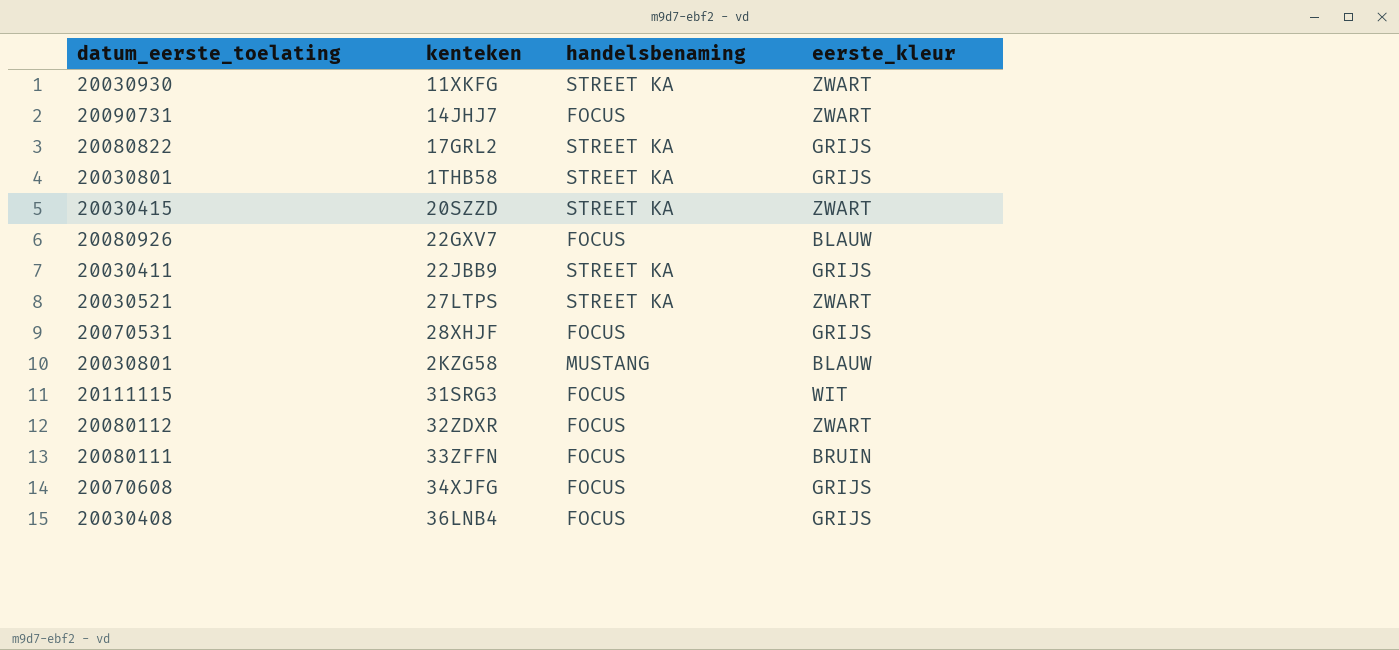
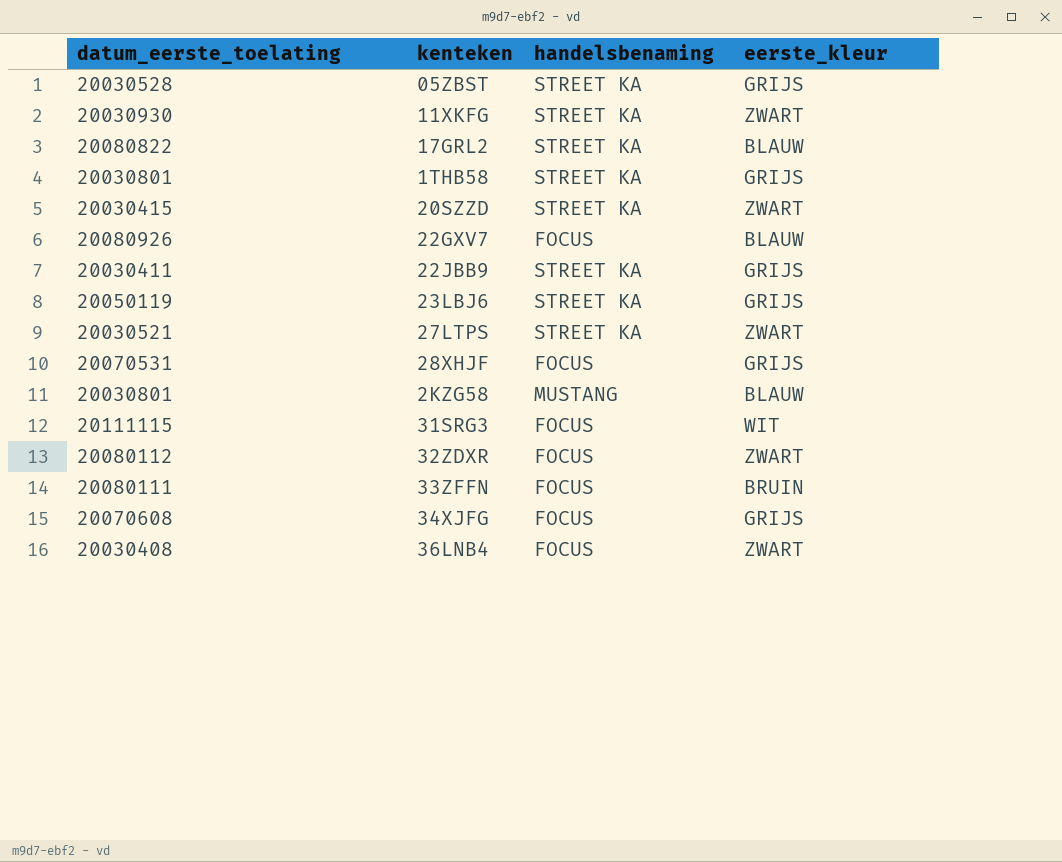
row 14JHJ7: 20090731 | FOCUS | ZWART -> none
row 05ZBST: none -> 20030528 | STREET KA | GRIJS
17GRL2 | eerste_kleur: GRIJS -> BLAUW
row 23LBJ6: none -> 20050119 | STREET KA | GRIJS
36LNB4 | eerste_kleur: GRIJS -> ZWART

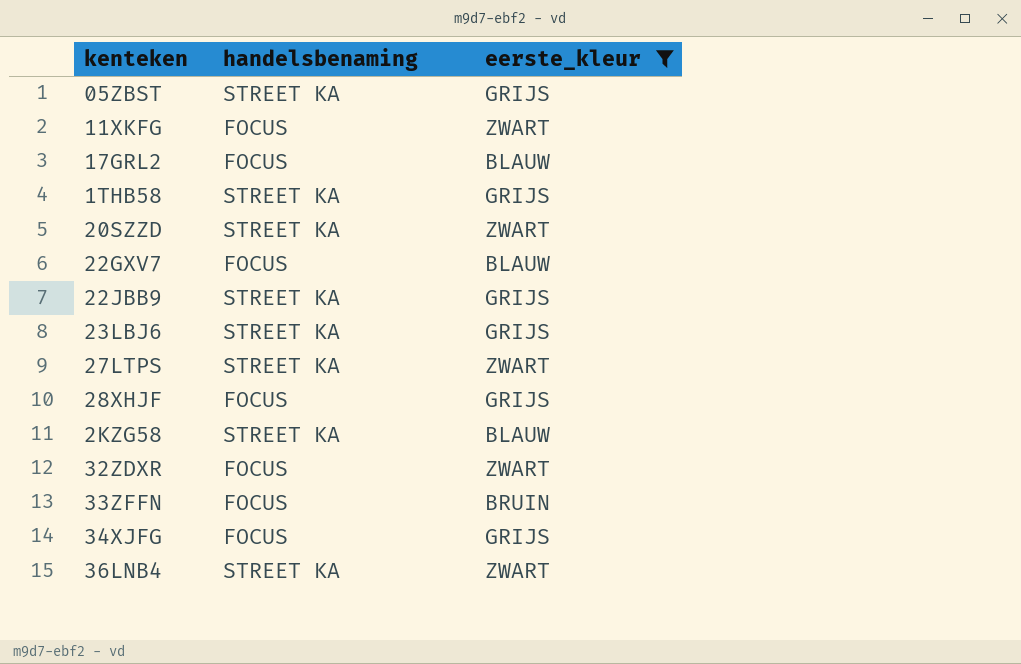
filter: none -> eerste_kleur != WIT
column datum_eerste_toelating | position: 1 -> none
11XKFG | handelsbenaming: STREET KA -> FOCUS
17GRL2 | handelsbenaming: STREET KA -> FOCUS
2KZG58 | handelsbenaming: MUSTANG -> STREET KA
36LNB4 | handelsbenaming: FOCUS -> STREET KA

